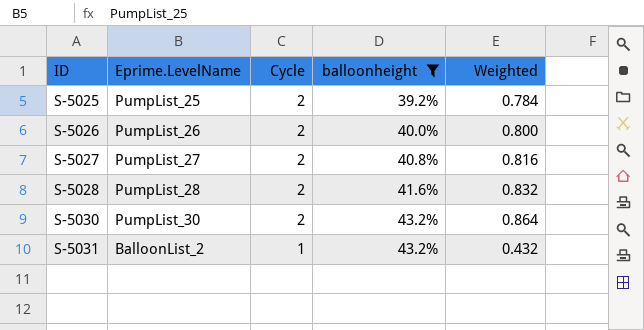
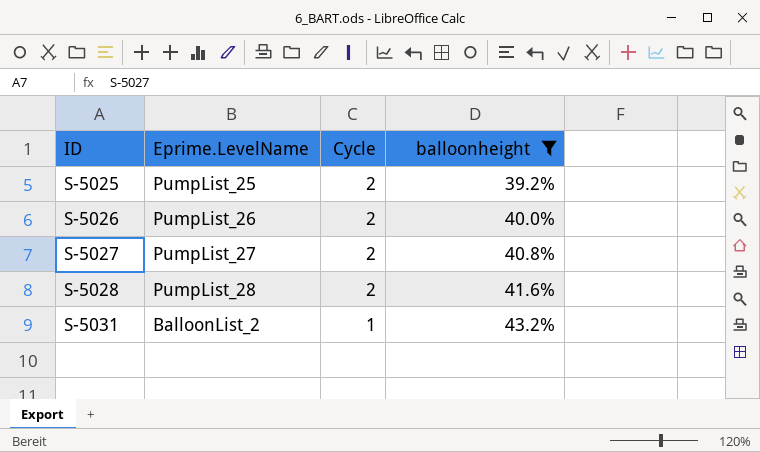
column Weighted | formula: [Cycle] * [balloonheight] -> none
row S-5030: PumpList_30 | 2 | 43.2% | 0.864 -> none

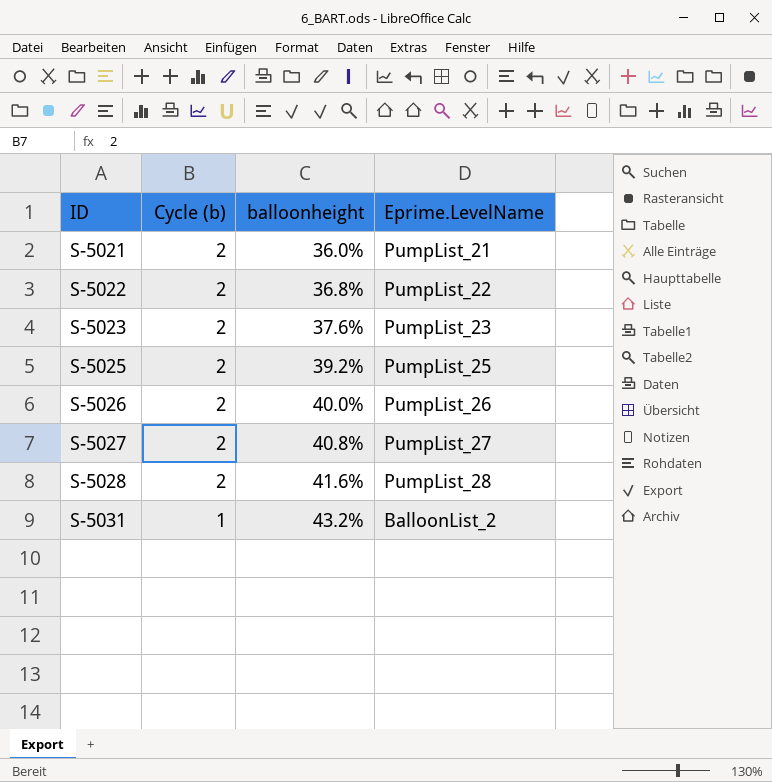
filter: balloonheight >= 39.2% -> none
column name: Cycle -> Cycle (b)
column Eprime.LevelName | position: 2 -> 4

